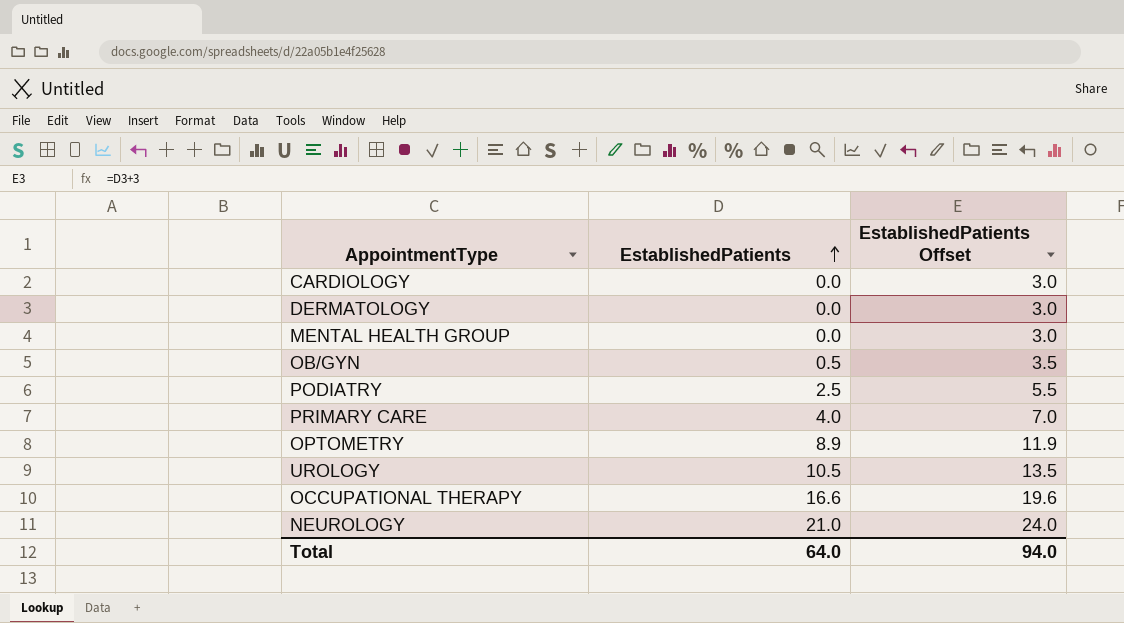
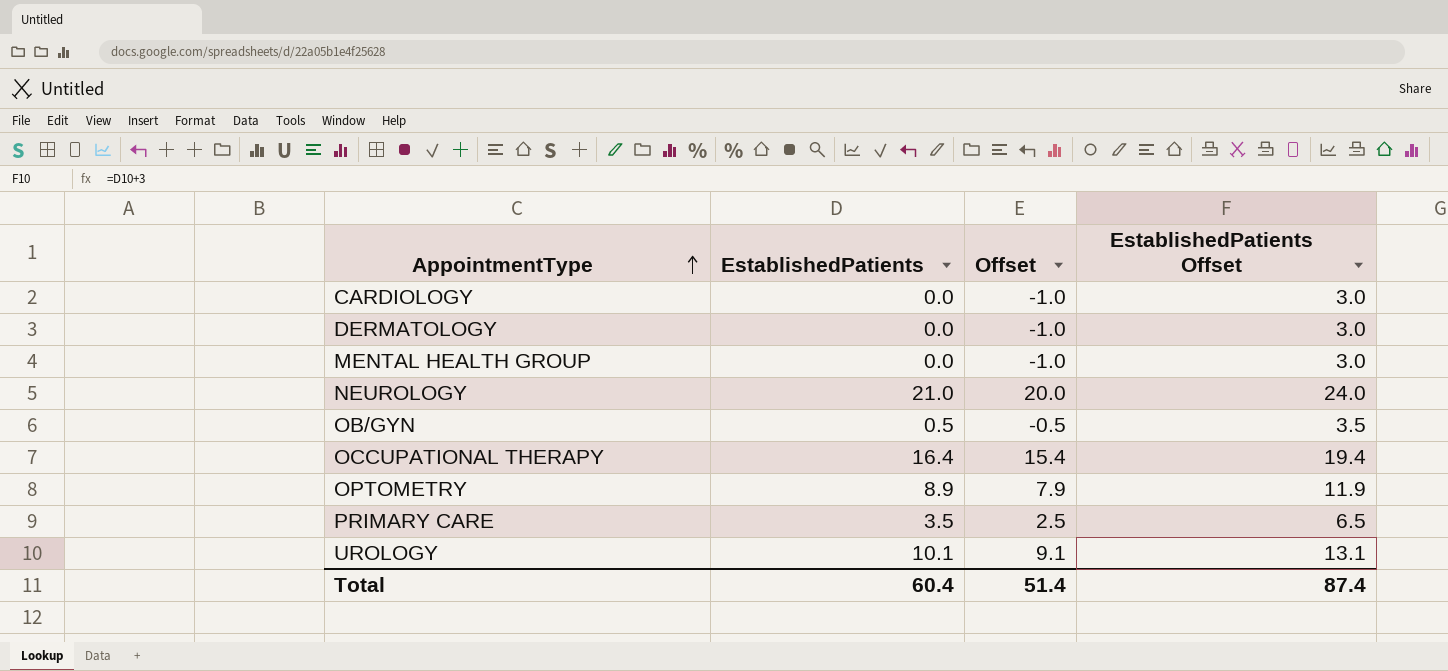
row order: EstablishedPatients ascending -> AppointmentType ascending
column Offset | formula: none -> [EstablishedPatients] - 1
row PODIATRY: 2.5 | 5.5 -> none
OCCUPATIONAL THERAPY | EstablishedPatients: 16.6 -> 16.4
OCCUPATIONAL THERAPY | EstablishedPatients Offset: 19.6 -> 19.4
PRIMARY CARE | EstablishedPatients: 4.0 -> 3.5
PRIMARY CARE | EstablishedPatients Offset: 7.0 -> 6.5
UROLOGY | EstablishedPatients: 10.5 -> 10.1
UROLOGY | EstablishedPatients Offset: 13.5 -> 13.1
Total | EstablishedPatients: 64.0 -> 60.4
Total | EstablishedPatients Offset: 94.0 -> 87.4

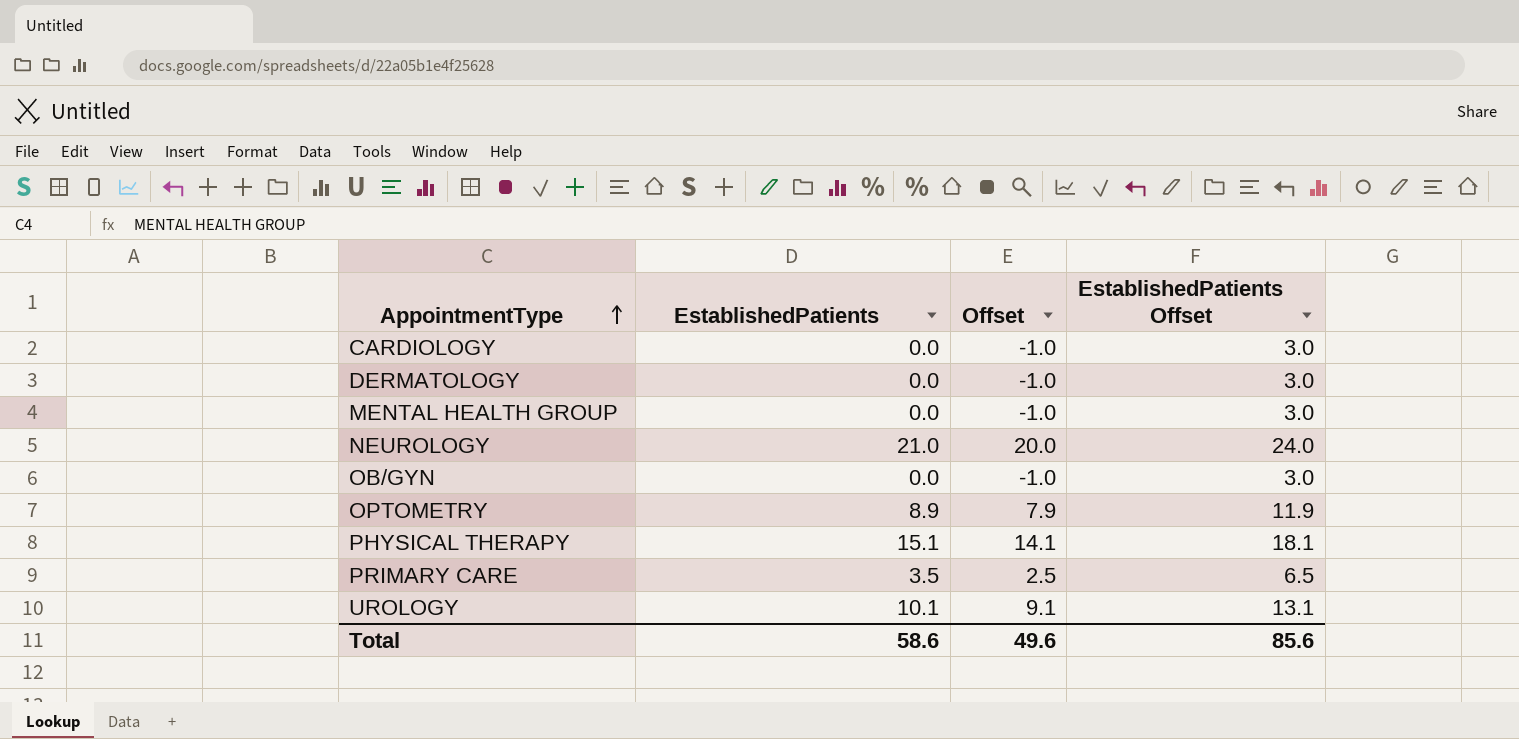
row OCCUPATIONAL THERAPY: 16.4 | 15.4 | 19.4 -> none
OB/GYN | EstablishedPatients: 0.5 -> 0.0
OB/GYN | Offset: -0.5 -> -1.0
OB/GYN | EstablishedPatients Offset: 3.5 -> 3.0
row PHYSICAL THERAPY: none -> 15.1 | 14.1 | 18.1
Total | EstablishedPatients: 60.4 -> 58.6
Total | Offset: 51.4 -> 49.6
Total | EstablishedPatients Offset: 87.4 -> 85.6

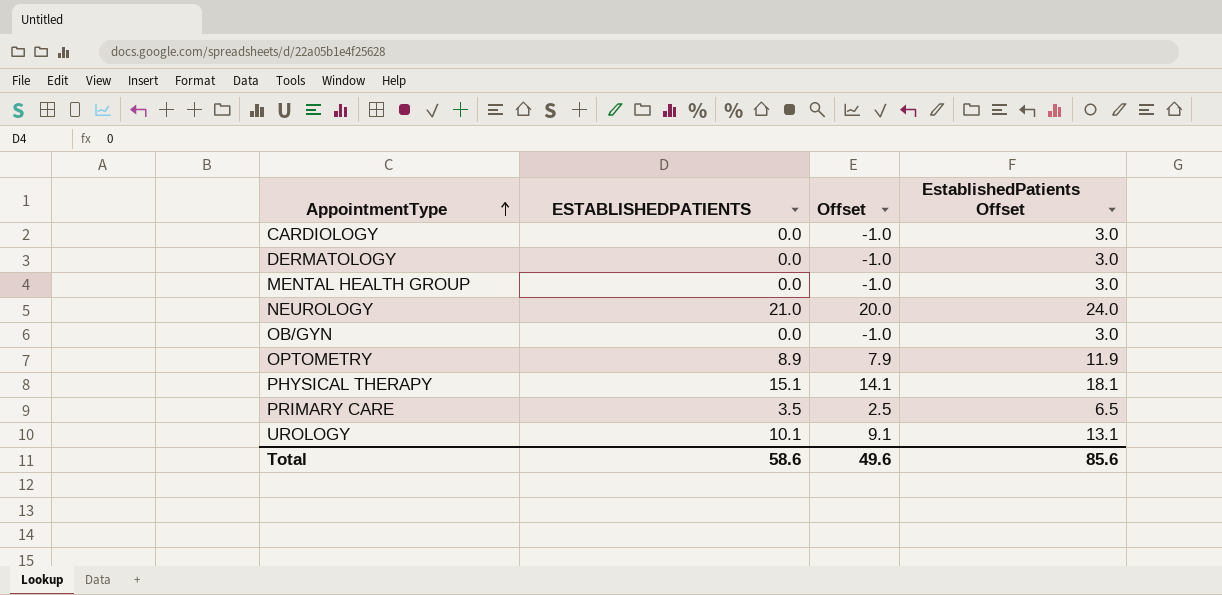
column name: EstablishedPatients -> ESTABLISHEDPATIENTS

